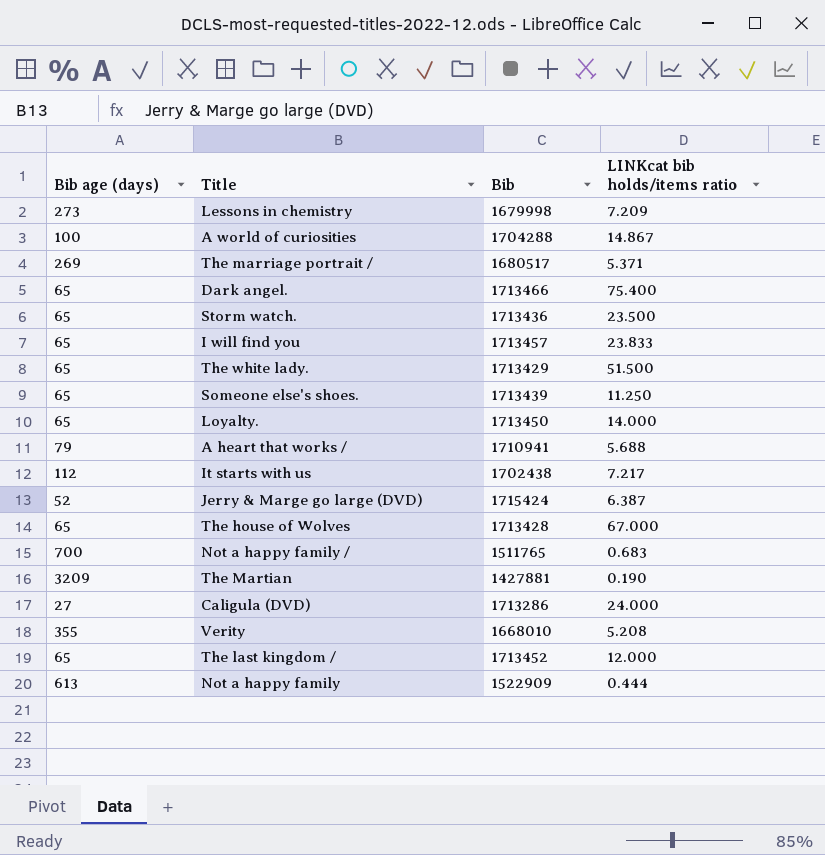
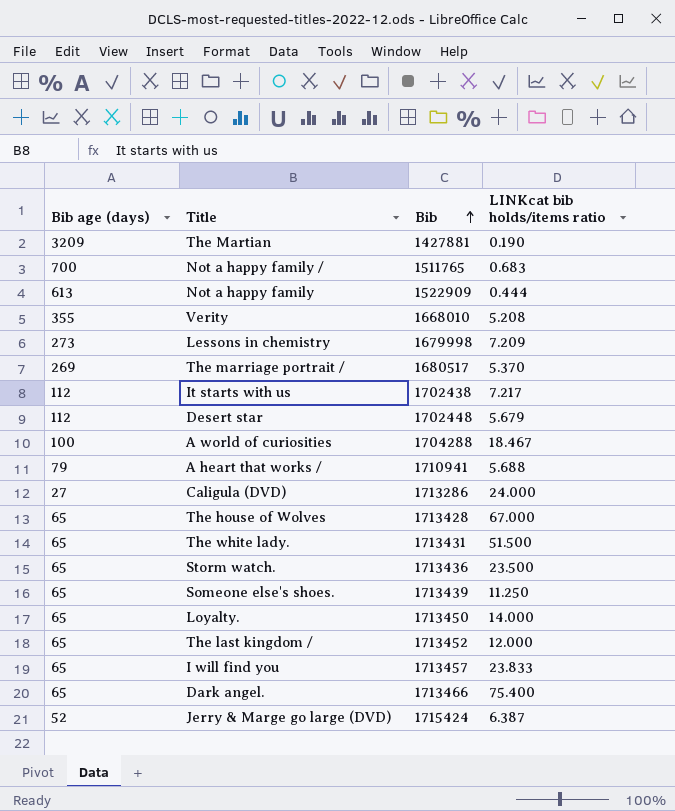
row order: none -> Bib ascending
The marriage portrait / | LINKcat bib holds/items ratio: 5.371 -> 5.370
row Desert star: none -> 112 | 1702448 | 5.679
A world of curiosities | LINKcat bib holds/items ratio: 14.867 -> 18.467
The white lady. | Bib: 1713429 -> 1713431

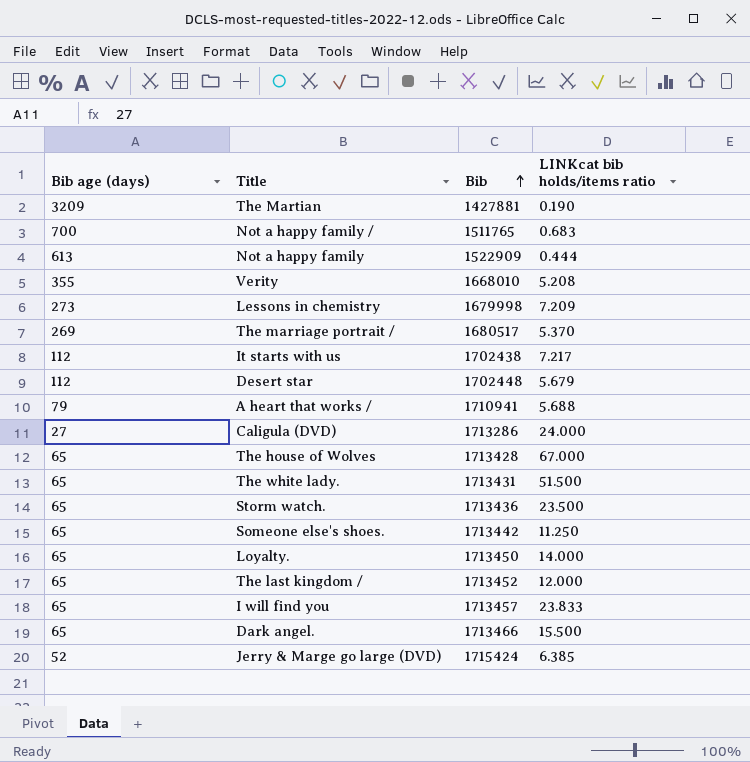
row A world of curiosities: 100 | 1704288 | 18.467 -> none
Someone else's shoes. | Bib: 1713439 -> 1713442
Dark angel. | LINKcat bib holds/items ratio: 75.400 -> 15.500
Jerry & Marge go large (DVD) | LINKcat bib holds/items ratio: 6.387 -> 6.385

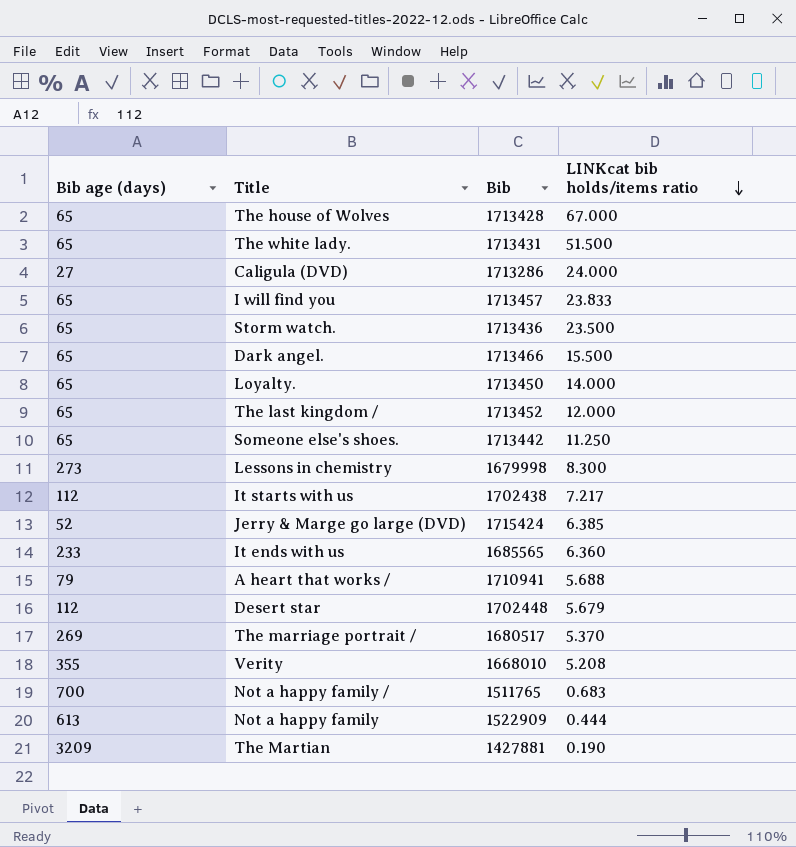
row order: Bib ascending -> LINKcat bib holds/items ratio descending
Lessons in chemistry | LINKcat bib holds/items ratio: 7.209 -> 8.300
row It ends with us: none -> 233 | 1685565 | 6.360

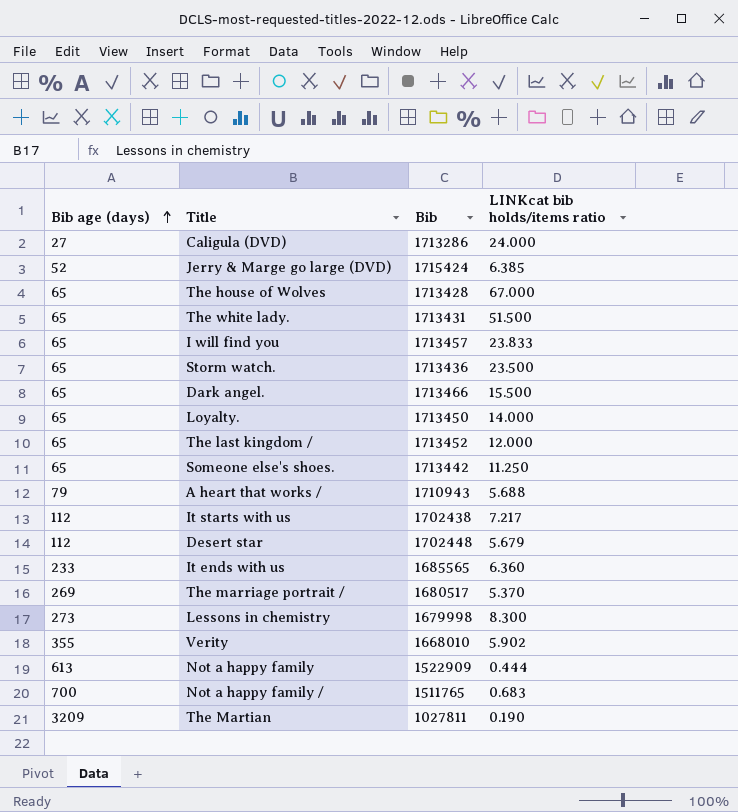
row order: LINKcat bib holds/items ratio descending -> Bib age (days) ascending
A heart that works / | Bib: 1710941 -> 1710943
Verity | LINKcat bib holds/items ratio: 5.208 -> 5.902
The Martian | Bib: 1427881 -> 1027811

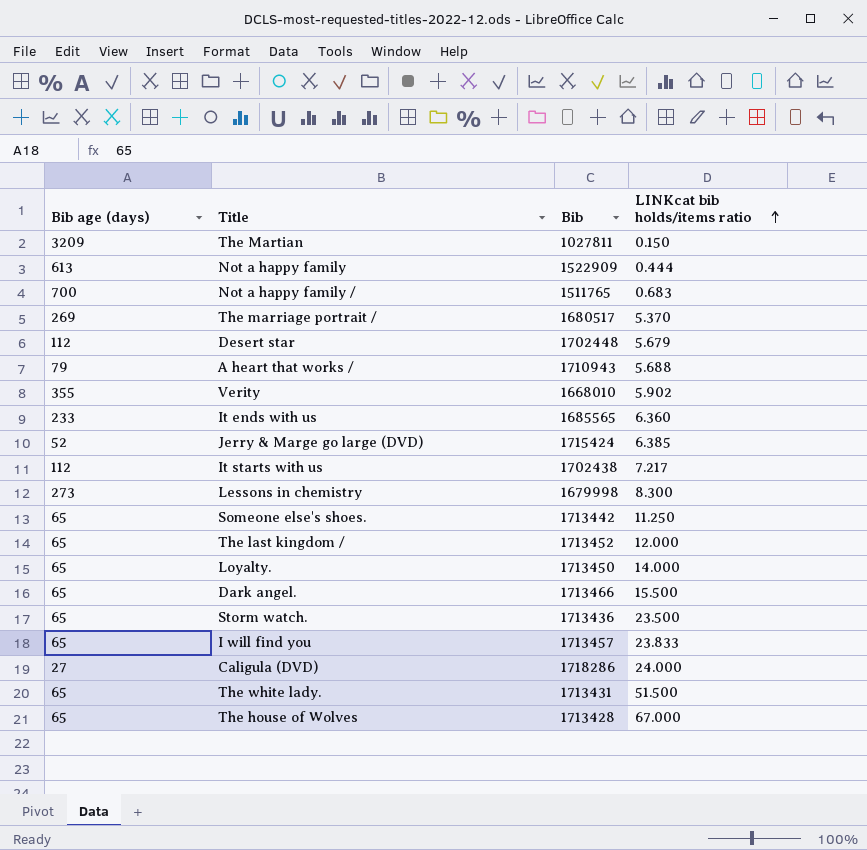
row order: Bib age (days) ascending -> LINKcat bib holds/items ratio ascending
The Martian | LINKcat bib holds/items ratio: 0.190 -> 0.150
Caligula (DVD) | Bib: 1713286 -> 1718286

